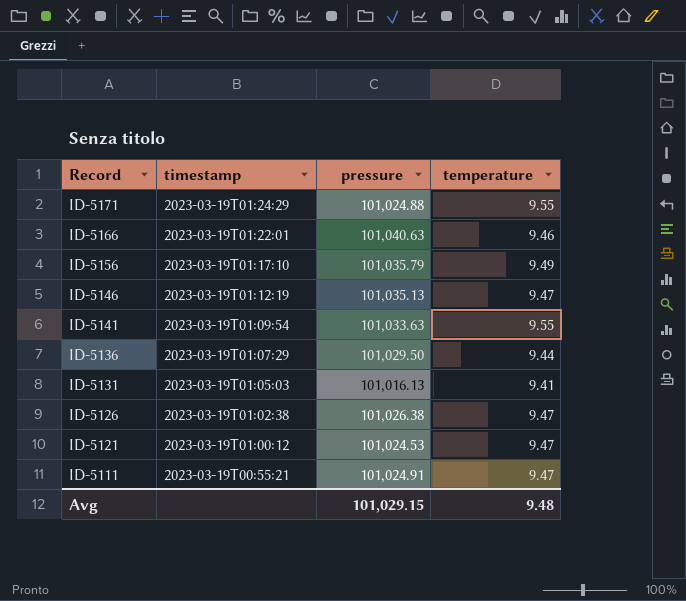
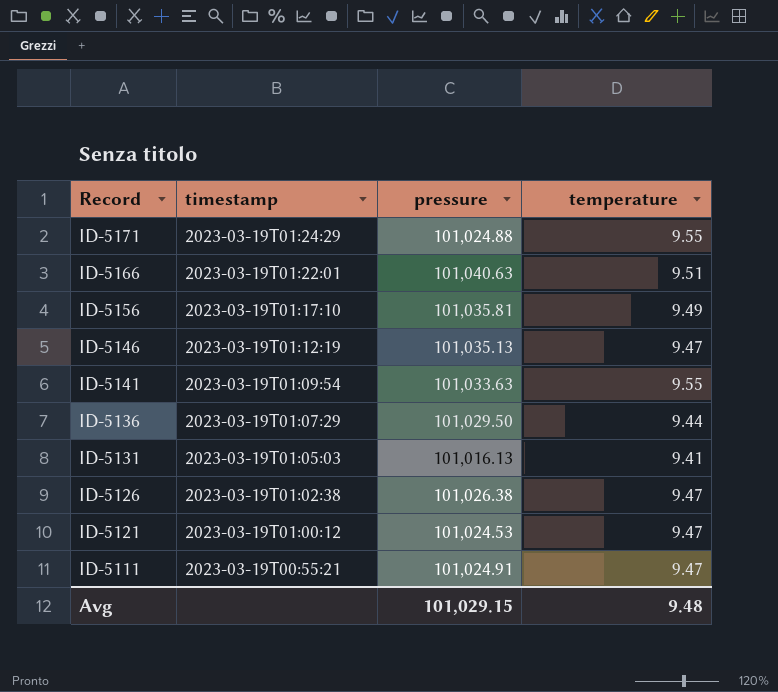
ID-5166 | temperature: 9.46 -> 9.51
ID-5156 | pressure: 101,035.79 -> 101,035.81

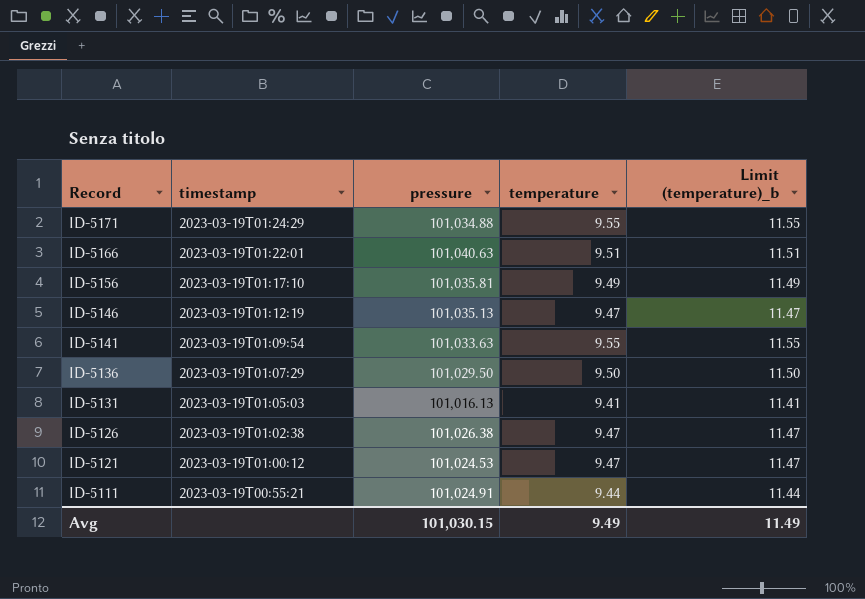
column Limit (temperature)_b | formula: none -> [temperature] + 2
ID-5171 | pressure: 101,024.88 -> 101,034.88
ID-5136 | temperature: 9.44 -> 9.50
ID-5111 | temperature: 9.47 -> 9.44
Avg | pressure: 101,029.15 -> 101,030.15
Avg | temperature: 9.48 -> 9.49

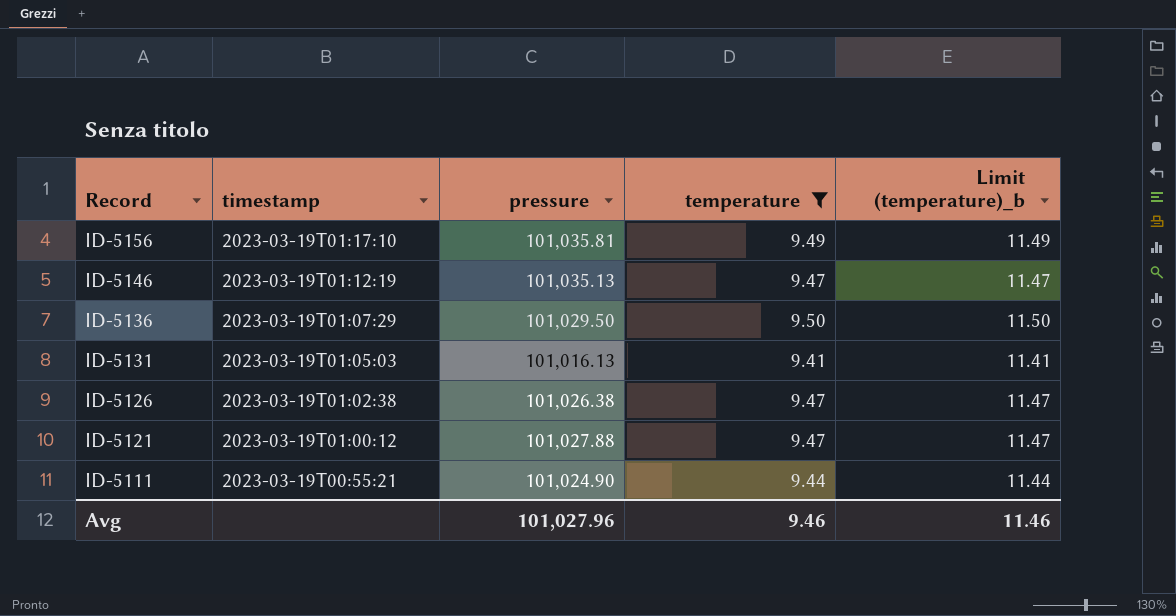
filter: none -> temperature <= 9.50
ID-5121 | pressure: 101,024.53 -> 101,027.88
ID-5111 | pressure: 101,024.91 -> 101,024.90
Avg | pressure: 101,030.15 -> 101,027.96
Avg | temperature: 9.49 -> 9.46
Avg | Limit (temperature)_b: 11.49 -> 11.46

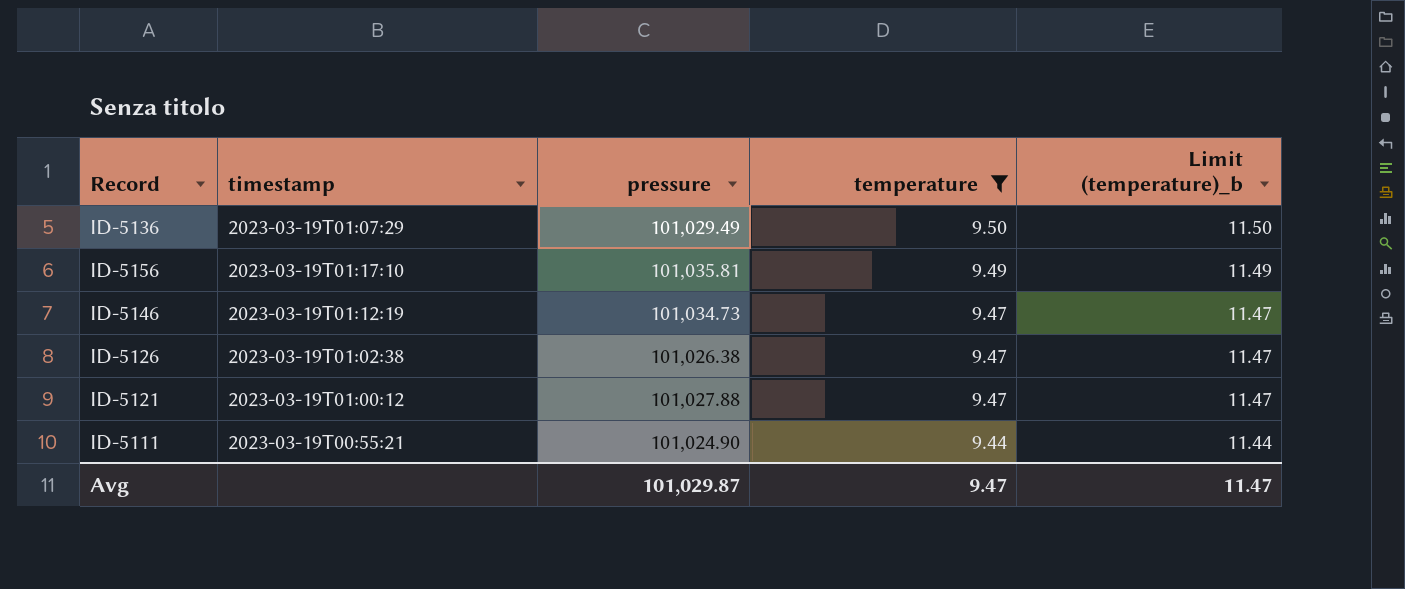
row order: Record descending -> temperature descending
row ID-5131: 2023-03-19T01:05:03 | 101,016.13 | 9.41 | 11.41 -> none
ID-5136 | pressure: 101,029.50 -> 101,029.49
ID-5146 | pressure: 101,035.13 -> 101,034.73
Avg | pressure: 101,027.96 -> 101,029.87
Avg | temperature: 9.46 -> 9.47
Avg | Limit (temperature)_b: 11.46 -> 11.47

